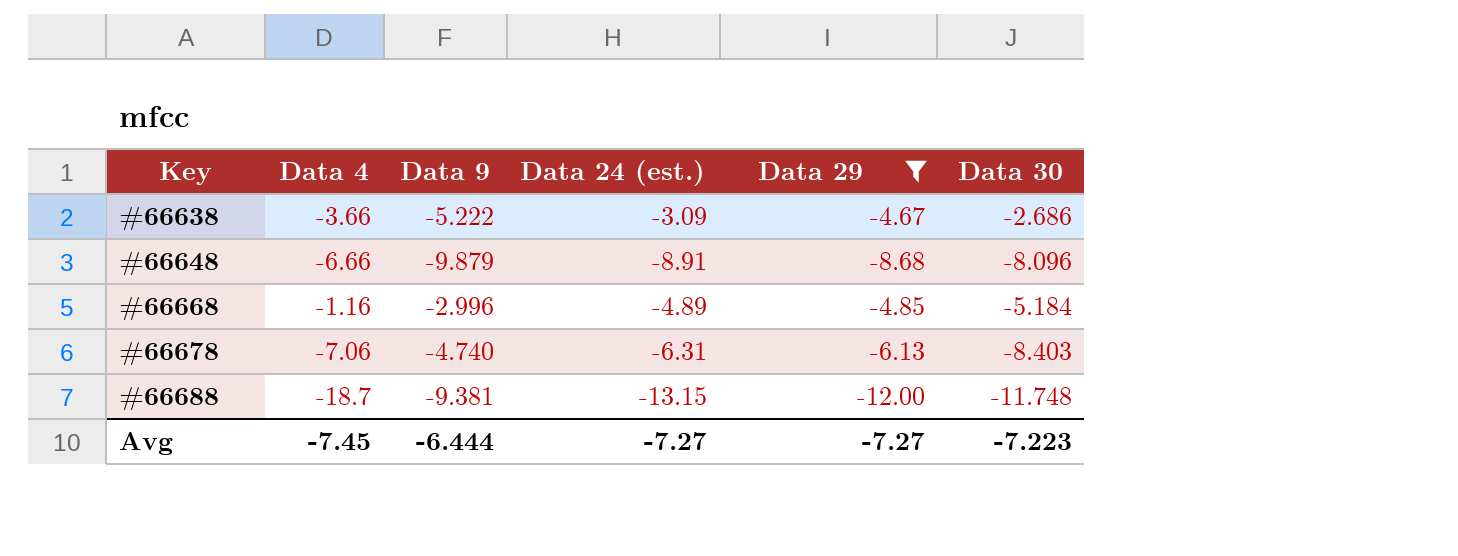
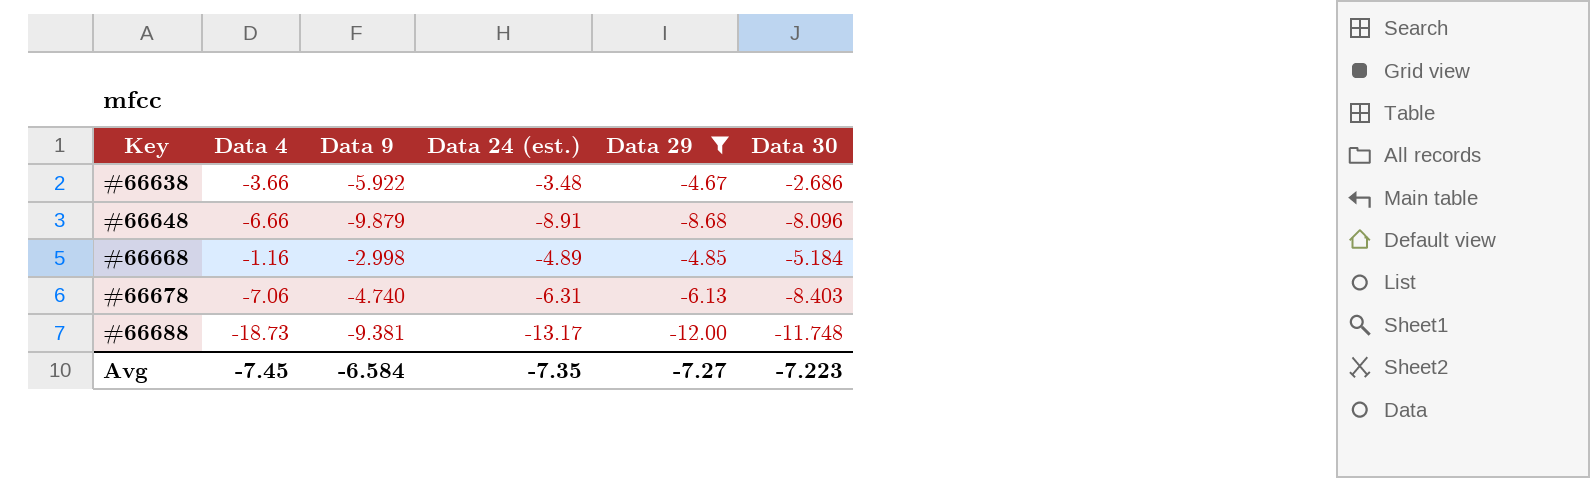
#66638 | Data 9: -5.222 -> -5.922
#66638 | Data 24 (est.): -3.09 -> -3.48
#66668 | Data 9: -2.996 -> -2.998
#66688 | Data 4: -18.7 -> -18.73
#66688 | Data 24 (est.): -13.15 -> -13.17
Avg | Data 9: -6.444 -> -6.584
Avg | Data 24 (est.): -7.27 -> -7.35

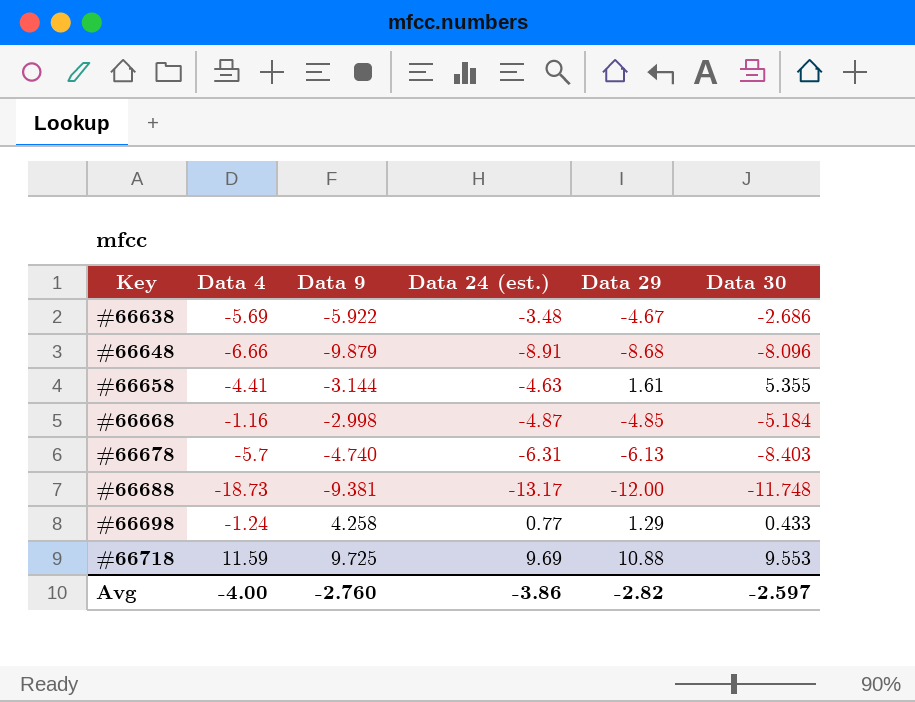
filter: Data 29 <= -4.67 -> none
#66638 | Data 4: -3.66 -> -5.69
#66668 | Data 24 (est.): -4.89 -> -4.87
#66678 | Data 4: -7.06 -> -5.7
Avg | Data 4: -7.45 -> -4.00
Avg | Data 9: -6.584 -> -2.760
Avg | Data 24 (est.): -7.35 -> -3.86
Avg | Data 29: -7.27 -> -2.82
Avg | Data 30: -7.223 -> -2.597

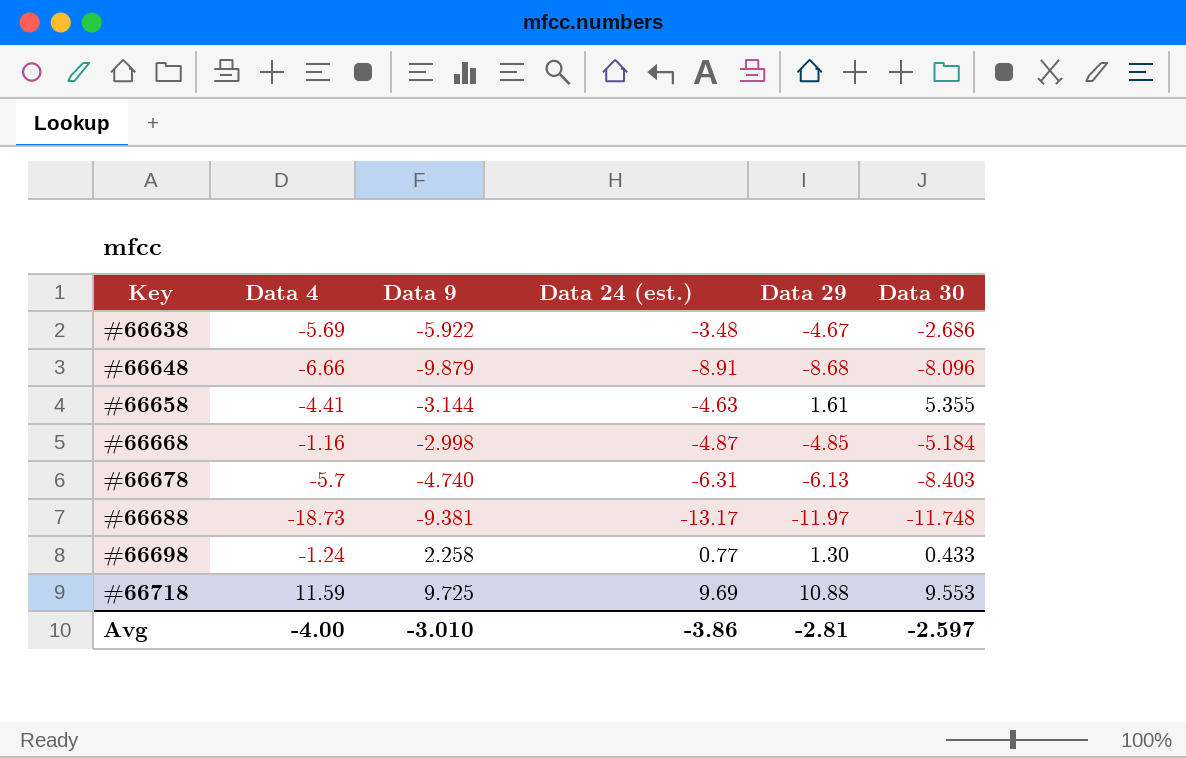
#66688 | Data 29: -12.00 -> -11.97
#66698 | Data 9: 4.258 -> 2.258
#66698 | Data 29: 1.29 -> 1.30
Avg | Data 9: -2.760 -> -3.010
Avg | Data 29: -2.82 -> -2.81

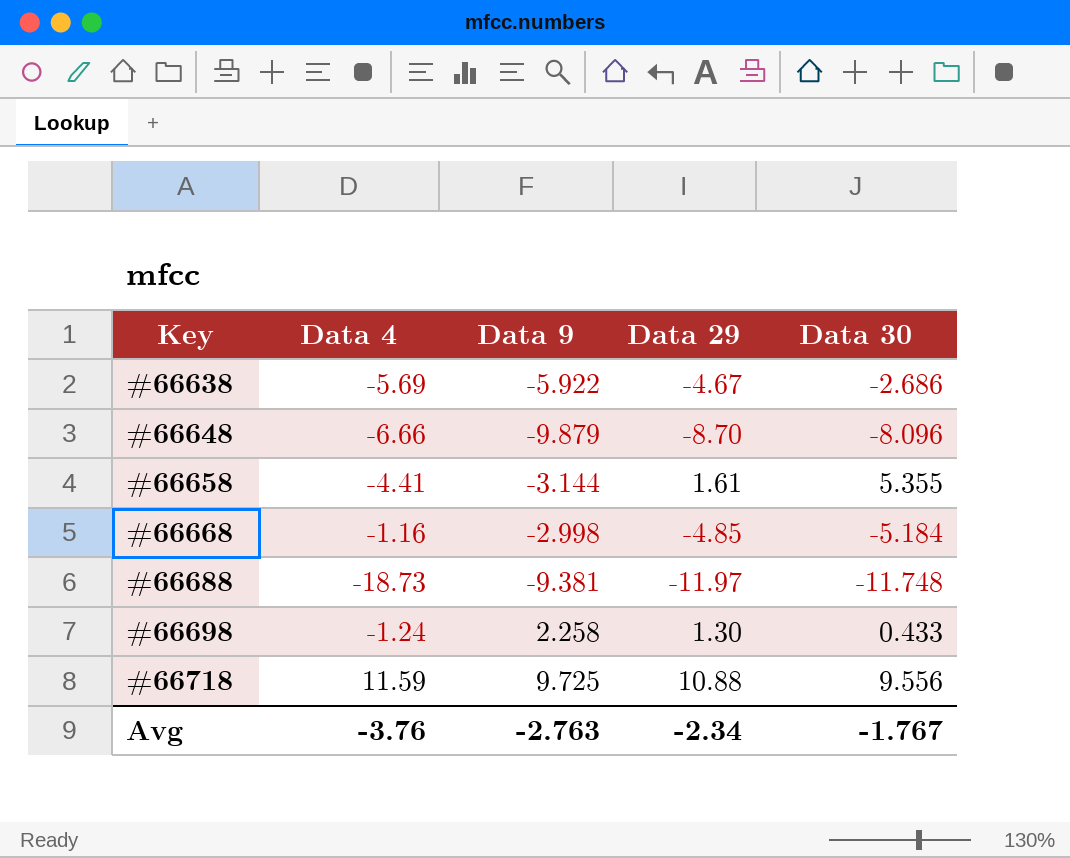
column Data 24 (est.) | position: 4 -> none
row #66678: -5.7 | -4.740 | -6.31 | -6.13 | -8.403 -> none
#66648 | Data 29: -8.68 -> -8.70
#66718 | Data 30: 9.553 -> 9.556
Avg | Data 4: -4.00 -> -3.76
Avg | Data 9: -3.010 -> -2.763
Avg | Data 29: -2.81 -> -2.34
Avg | Data 30: -2.597 -> -1.767

